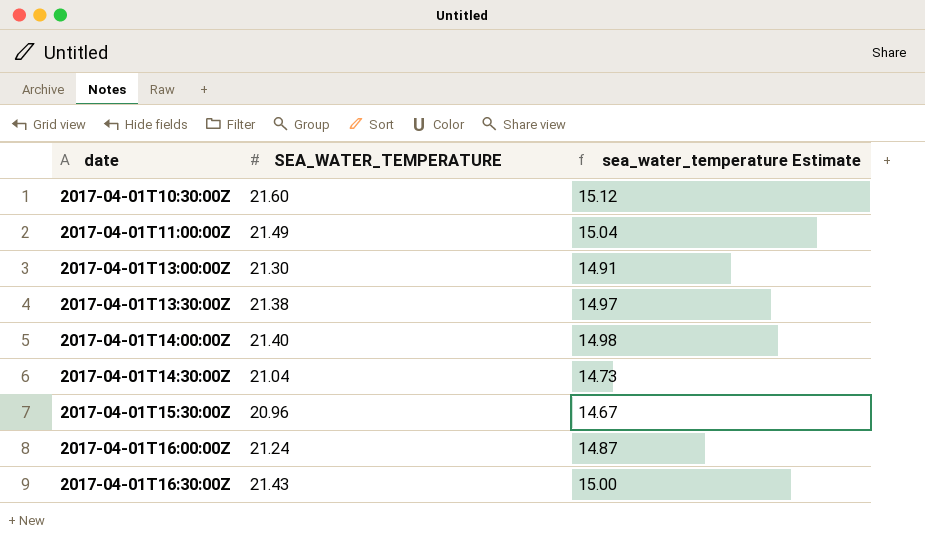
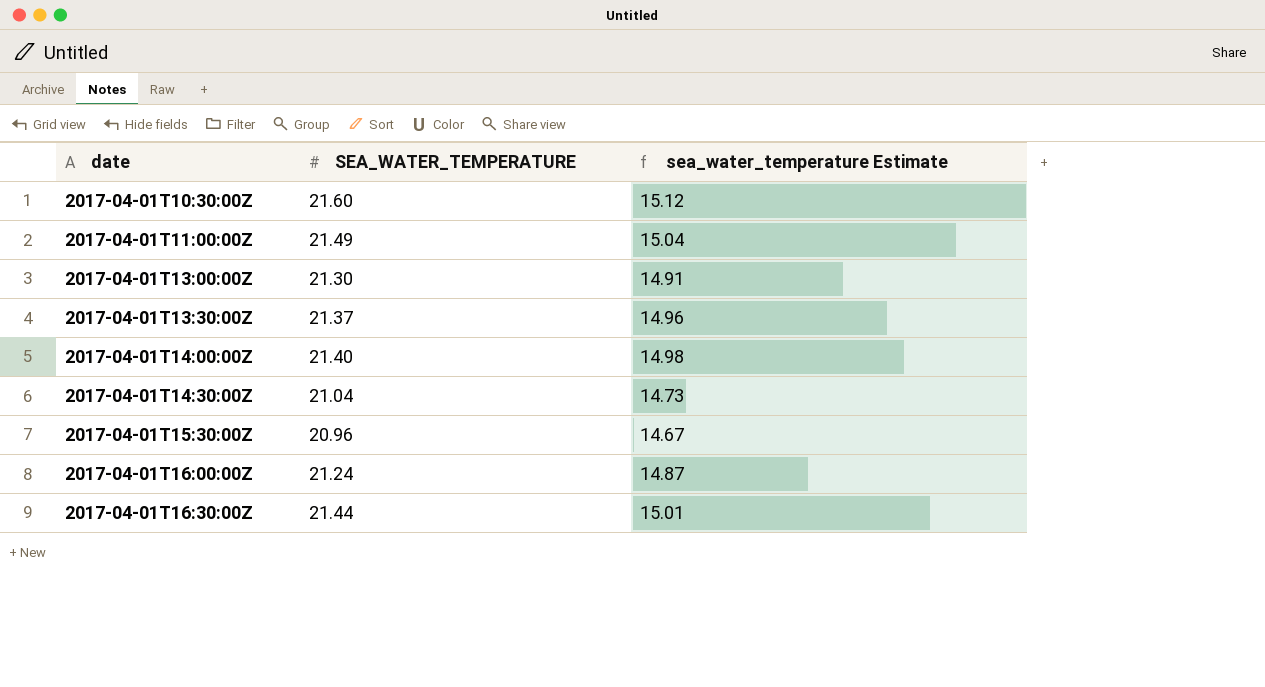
2017-04-01T13:30:00Z | SEA_WATER_TEMPERATURE: 21.38 -> 21.37
2017-04-01T13:30:00Z | sea_water_temperature Estimate: 14.97 -> 14.96
2017-04-01T16:30:00Z | SEA_WATER_TEMPERATURE: 21.43 -> 21.44
2017-04-01T16:30:00Z | sea_water_temperature Estimate: 15.00 -> 15.01

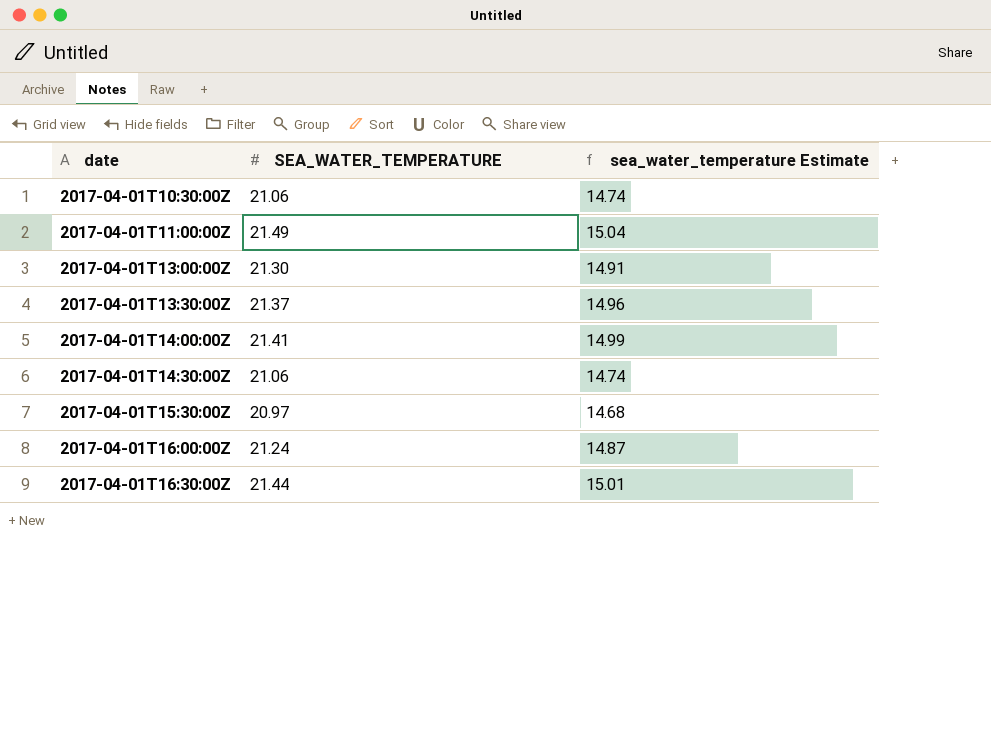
2017-04-01T10:30:00Z | SEA_WATER_TEMPERATURE: 21.60 -> 21.06
2017-04-01T10:30:00Z | sea_water_temperature Estimate: 15.12 -> 14.74
2017-04-01T14:00:00Z | SEA_WATER_TEMPERATURE: 21.40 -> 21.41
2017-04-01T14:00:00Z | sea_water_temperature Estimate: 14.98 -> 14.99
2017-04-01T14:30:00Z | SEA_WATER_TEMPERATURE: 21.04 -> 21.06
2017-04-01T14:30:00Z | sea_water_temperature Estimate: 14.73 -> 14.74
2017-04-01T15:30:00Z | SEA_WATER_TEMPERATURE: 20.96 -> 20.97
2017-04-01T15:30:00Z | sea_water_temperature Estimate: 14.67 -> 14.68

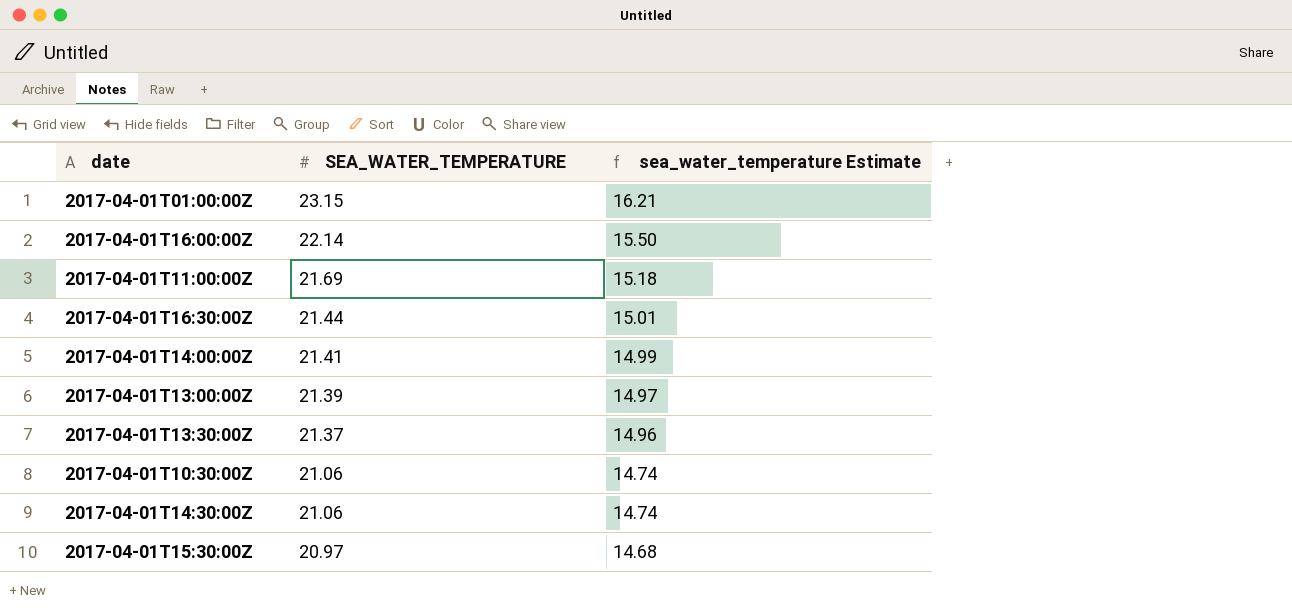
row order: date ascending -> SEA_WATER_TEMPERATURE descending
row 2017-04-01T01:00:00Z: none -> 23.15 | 16.21
2017-04-01T16:00:00Z | SEA_WATER_TEMPERATURE: 21.24 -> 22.14
2017-04-01T16:00:00Z | sea_water_temperature Estimate: 14.87 -> 15.50
2017-04-01T11:00:00Z | SEA_WATER_TEMPERATURE: 21.49 -> 21.69
2017-04-01T11:00:00Z | sea_water_temperature Estimate: 15.04 -> 15.18
2017-04-01T13:00:00Z | SEA_WATER_TEMPERATURE: 21.30 -> 21.39
2017-04-01T13:00:00Z | sea_water_temperature Estimate: 14.91 -> 14.97

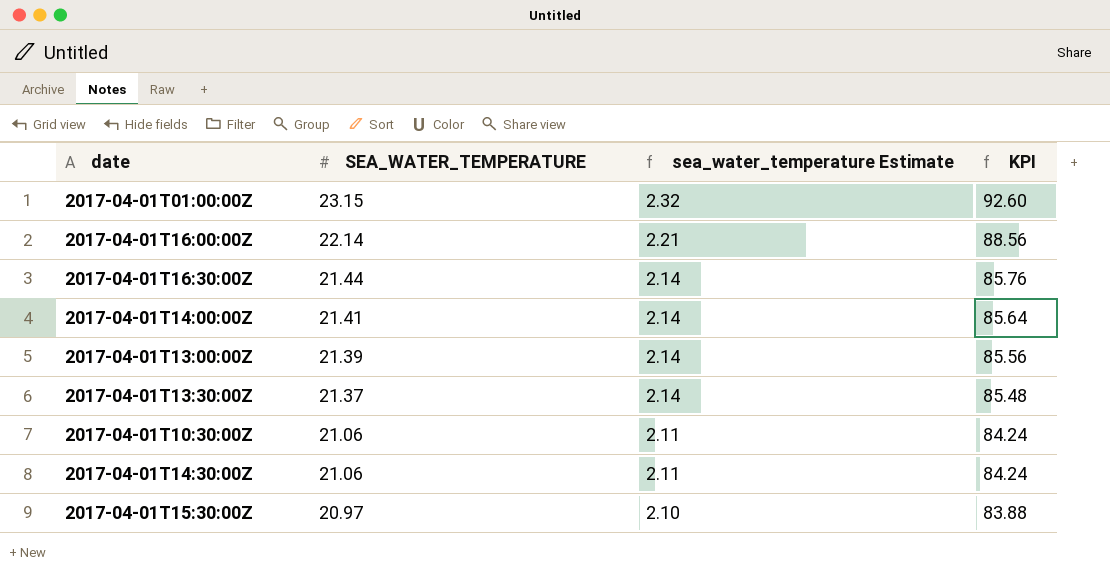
column sea_water_temperature Estimate | formula: [SEA_WATER_TEMPERATURE] * 0.7 -> [SEA_WATER_TEMPERATURE] * 0.1
column KPI | formula: none -> [SEA_WATER_TEMPERATURE] * 4
row 2017-04-01T11:00:00Z: 21.69 | 15.18 -> none

